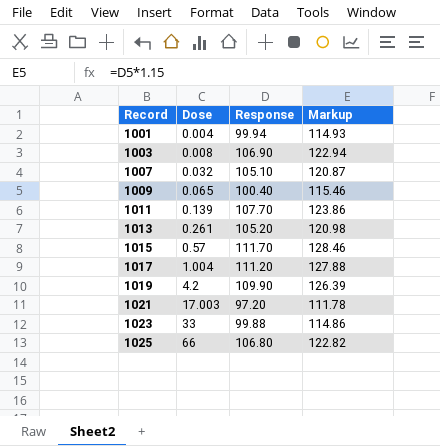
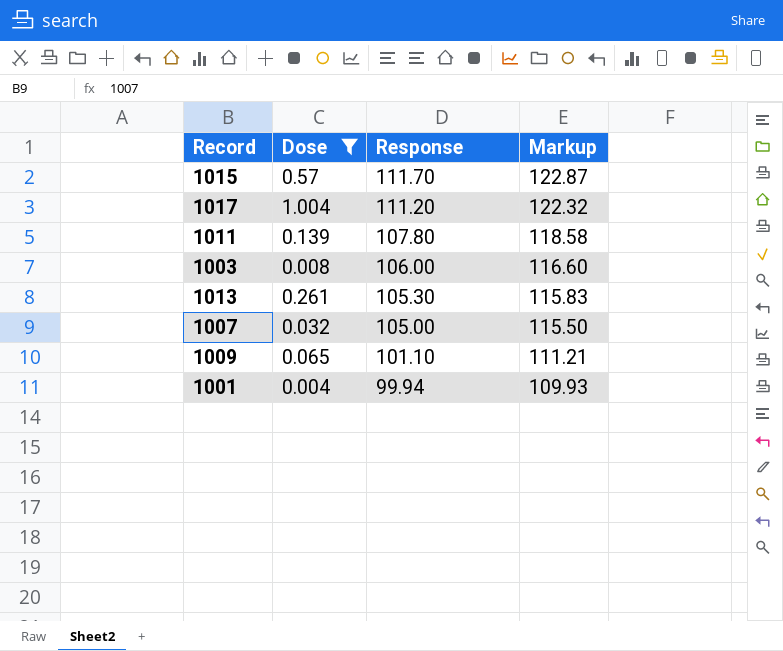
filter: none -> Dose <= 1.004
row order: Record ascending -> Response descending
column Markup | formula: [Response] * 1.15 -> [Response] * 1.1
1011 | Response: 107.70 -> 107.80
1003 | Response: 106.90 -> 106.00
1013 | Response: 105.20 -> 105.30
1007 | Response: 105.10 -> 105.00
1009 | Response: 100.40 -> 101.10

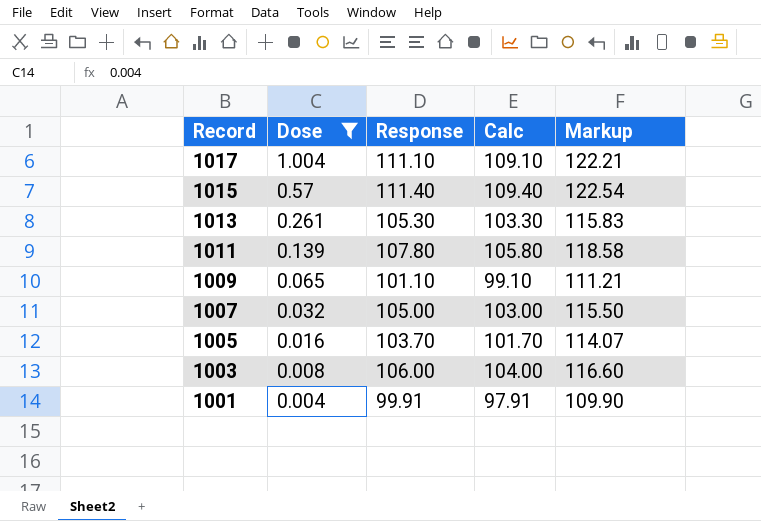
row order: Response descending -> Record descending
column Calc | formula: none -> [Response] - 2
1017 | Response: 111.20 -> 111.10
1017 | Markup: 122.32 -> 122.21
1015 | Response: 111.70 -> 111.40
1015 | Markup: 122.87 -> 122.54
row 1005: none -> 0.016 | 103.70 | 101.70 | 114.07
1001 | Response: 99.94 -> 99.91
1001 | Markup: 109.93 -> 109.90

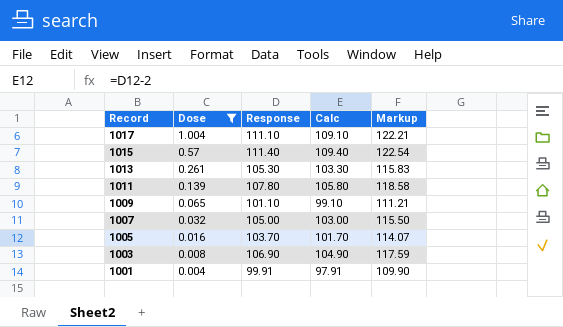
1003 | Response: 106.00 -> 106.90
1003 | Calc: 104.00 -> 104.90
1003 | Markup: 116.60 -> 117.59

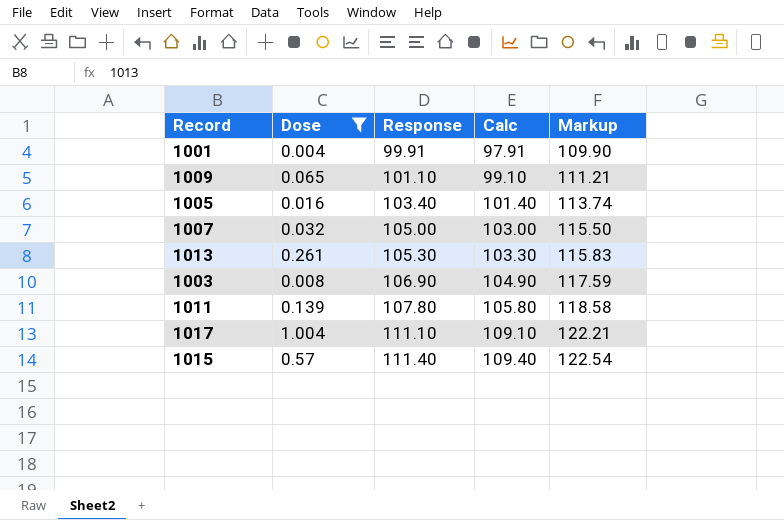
row order: Record descending -> Response ascending
1005 | Response: 103.70 -> 103.40
1005 | Calc: 101.70 -> 101.40
1005 | Markup: 114.07 -> 113.74

